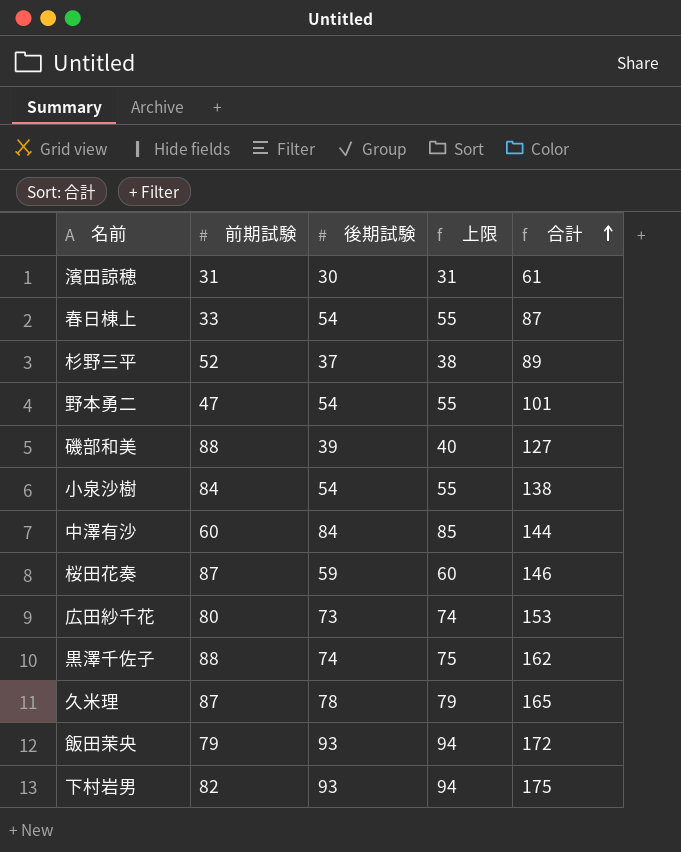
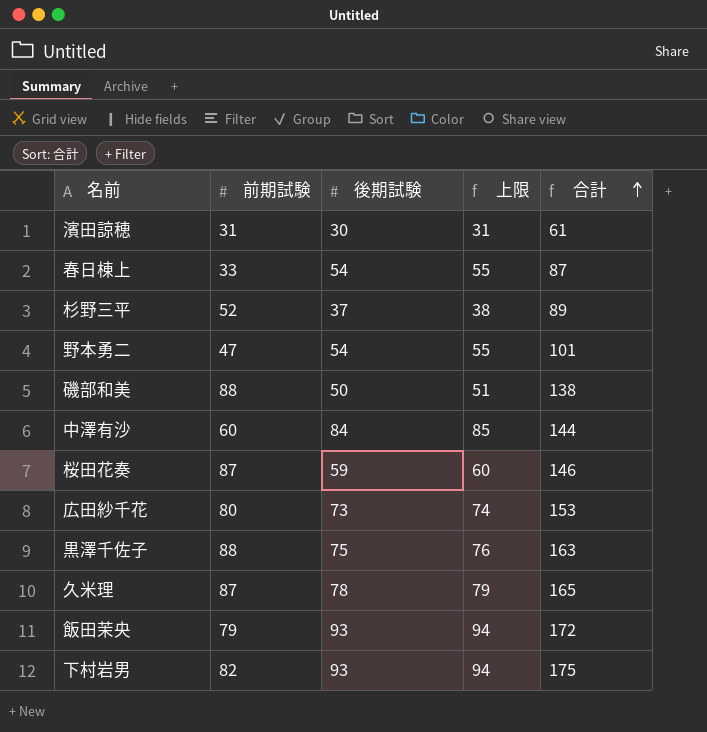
row 小泉沙樹: 84 | 54 | 55 | 138 -> none
磯部和美 | 後期試験: 39 -> 50
磯部和美 | 上限: 40 -> 51
磯部和美 | 合計: 127 -> 138
黒澤千佐子 | 後期試験: 74 -> 75
黒澤千佐子 | 上限: 75 -> 76
黒澤千佐子 | 合計: 162 -> 163

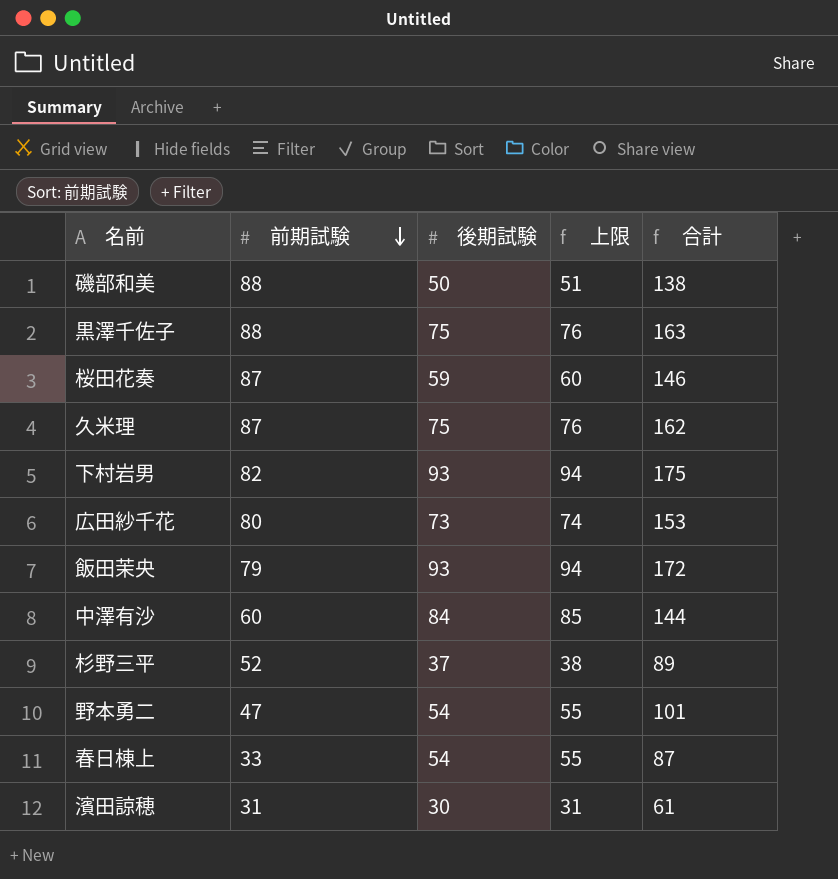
row order: 合計 ascending -> 前期試験 descending
久米理 | 後期試験: 78 -> 75
久米理 | 上限: 79 -> 76
久米理 | 合計: 165 -> 162

